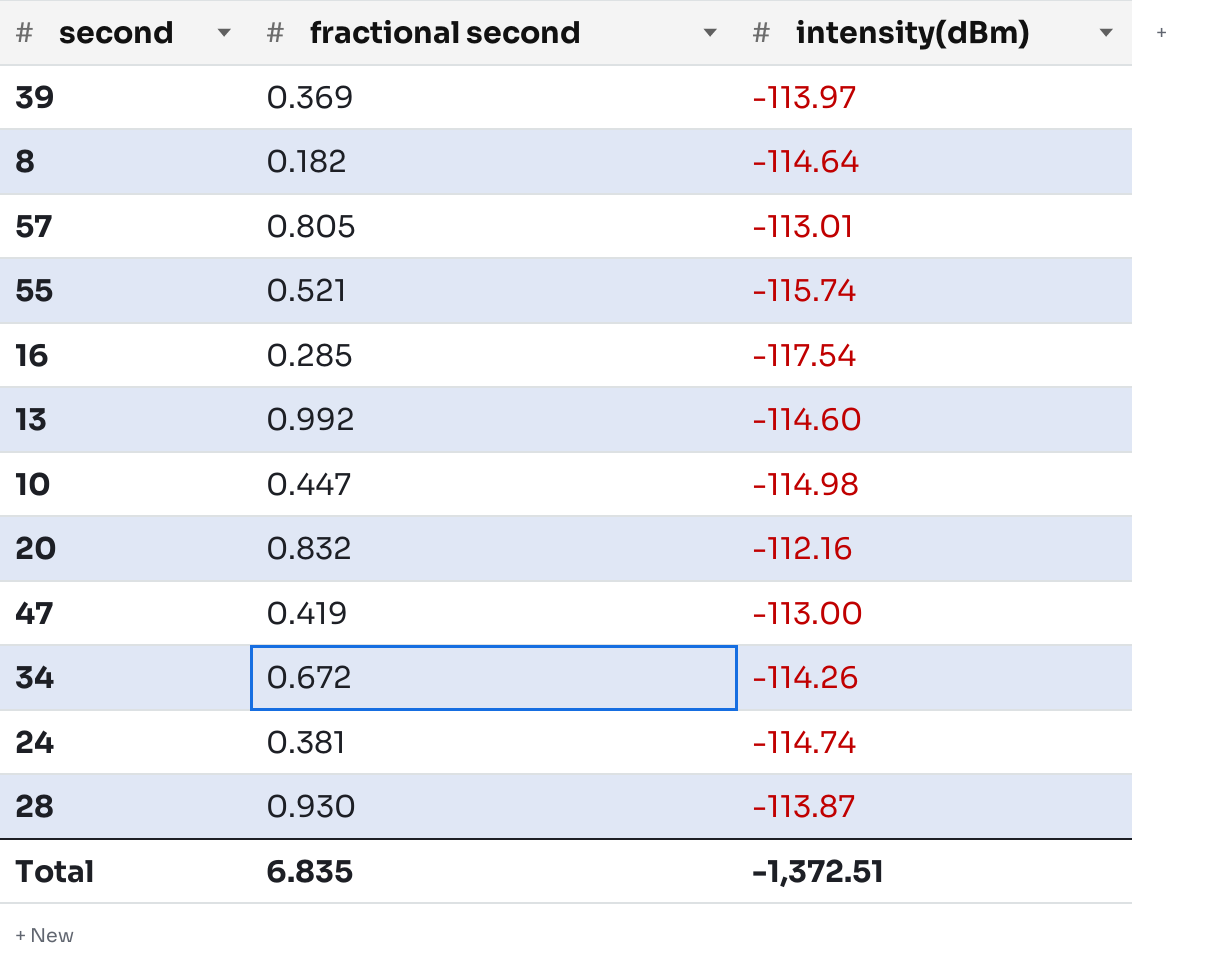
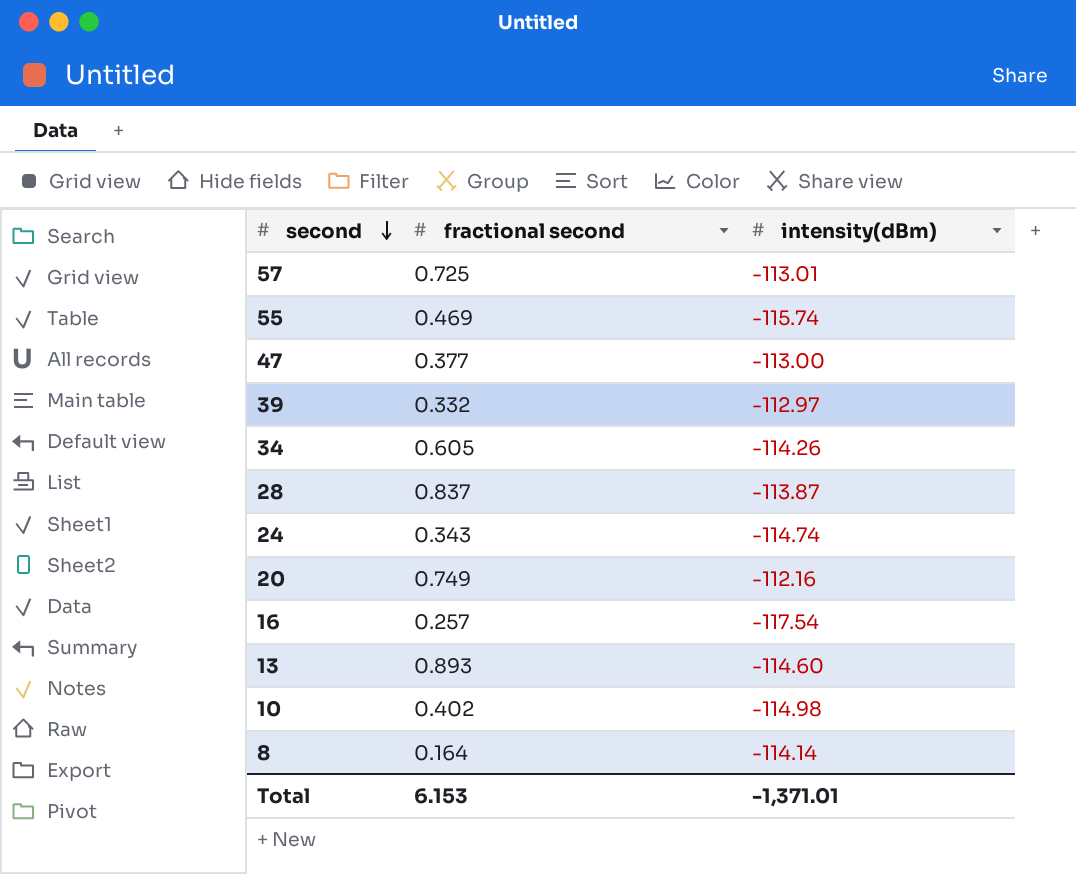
row order: none -> second descending
57 | fractional second: 0.805 -> 0.725
55 | fractional second: 0.521 -> 0.469
47 | fractional second: 0.419 -> 0.377
39 | fractional second: 0.369 -> 0.332
39 | intensity(dBm): -113.97 -> -112.97
34 | fractional second: 0.672 -> 0.605
28 | fractional second: 0.930 -> 0.837
24 | fractional second: 0.381 -> 0.343
20 | fractional second: 0.832 -> 0.749
16 | fractional second: 0.285 -> 0.257
13 | fractional second: 0.992 -> 0.893
10 | fractional second: 0.447 -> 0.402
8 | fractional second: 0.182 -> 0.164
8 | intensity(dBm): -114.64 -> -114.14
Total | fractional second: 6.835 -> 6.153
Total | intensity(dBm): -1,372.51 -> -1,371.01

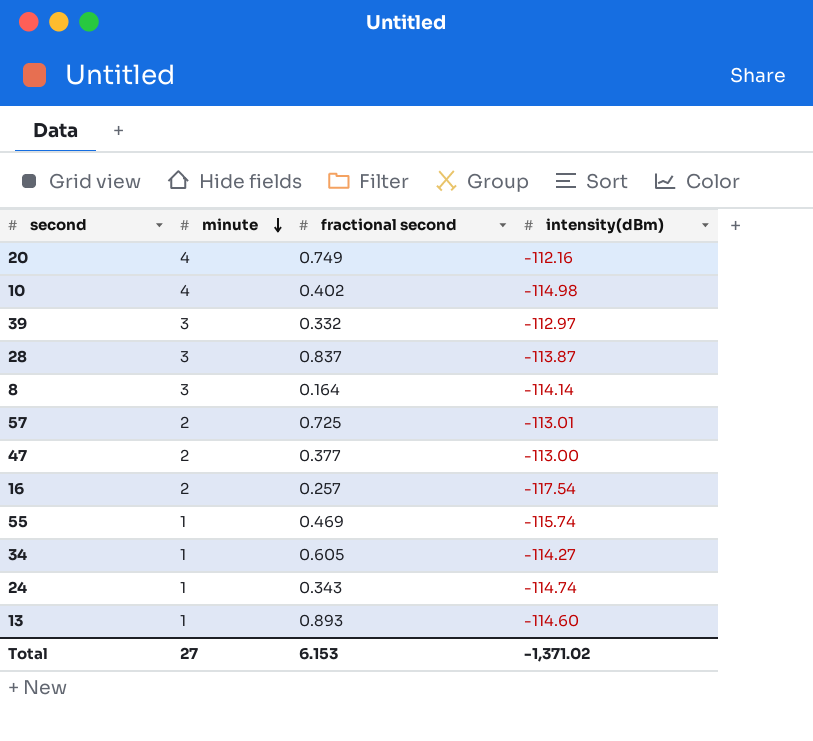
row order: second descending -> minute descending
column minute | position: none -> 2
34 | intensity(dBm): -114.26 -> -114.27
Total | intensity(dBm): -1,371.01 -> -1,371.02

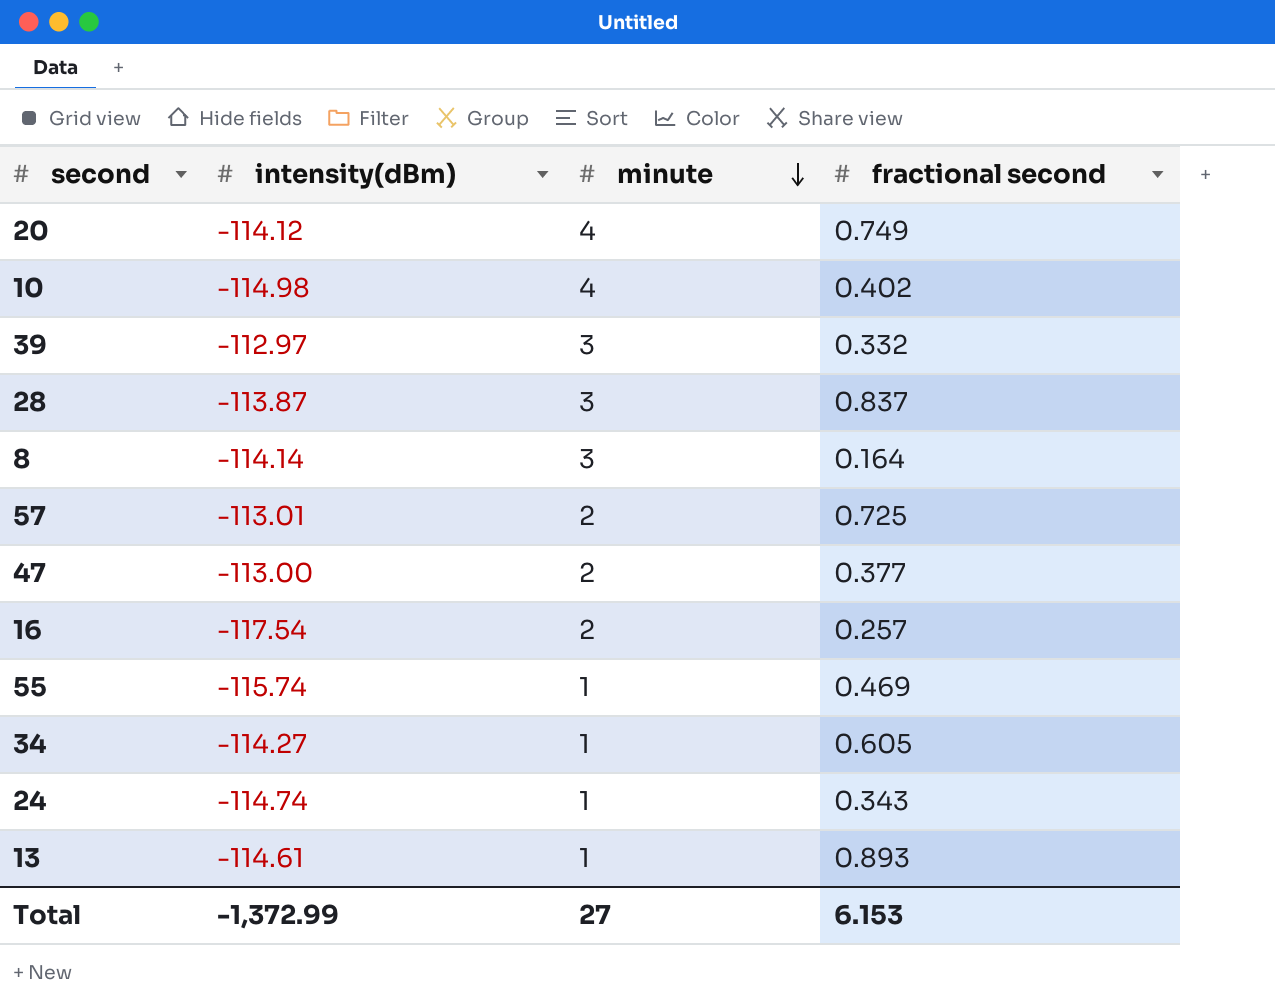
column intensity(dBm) | position: 4 -> 2
20 | intensity(dBm): -112.16 -> -114.12
13 | intensity(dBm): -114.60 -> -114.61
Total | intensity(dBm): -1,371.02 -> -1,372.99

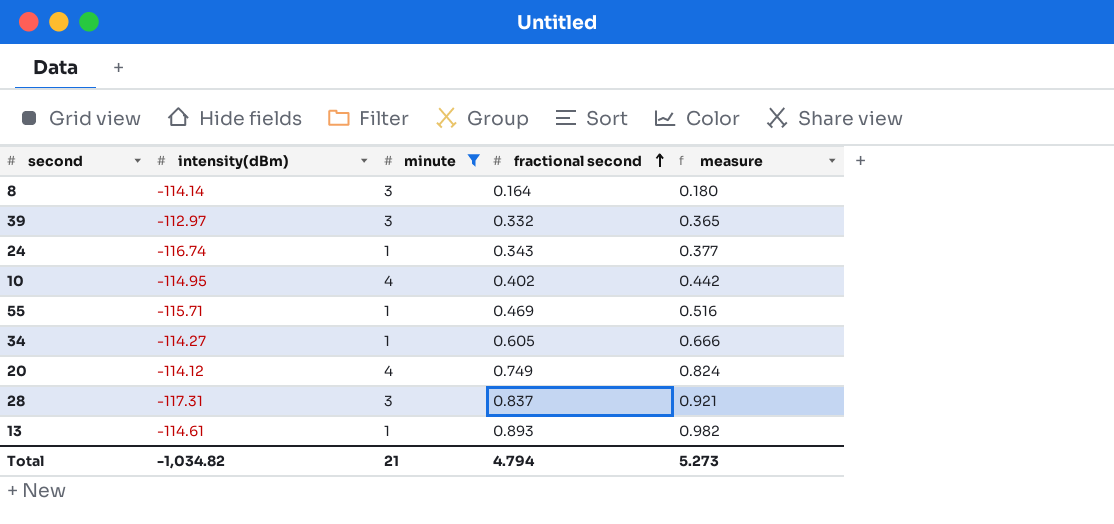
filter: none -> minute != 2
row order: minute descending -> fractional second ascending
column measure | formula: none -> [fractional second] * 1.1
24 | intensity(dBm): -114.74 -> -116.74
10 | intensity(dBm): -114.98 -> -114.95
55 | intensity(dBm): -115.74 -> -115.71
28 | intensity(dBm): -113.87 -> -117.31
Total | intensity(dBm): -1,372.99 -> -1,034.82
Total | minute: 27 -> 21
Total | fractional second: 6.153 -> 4.794

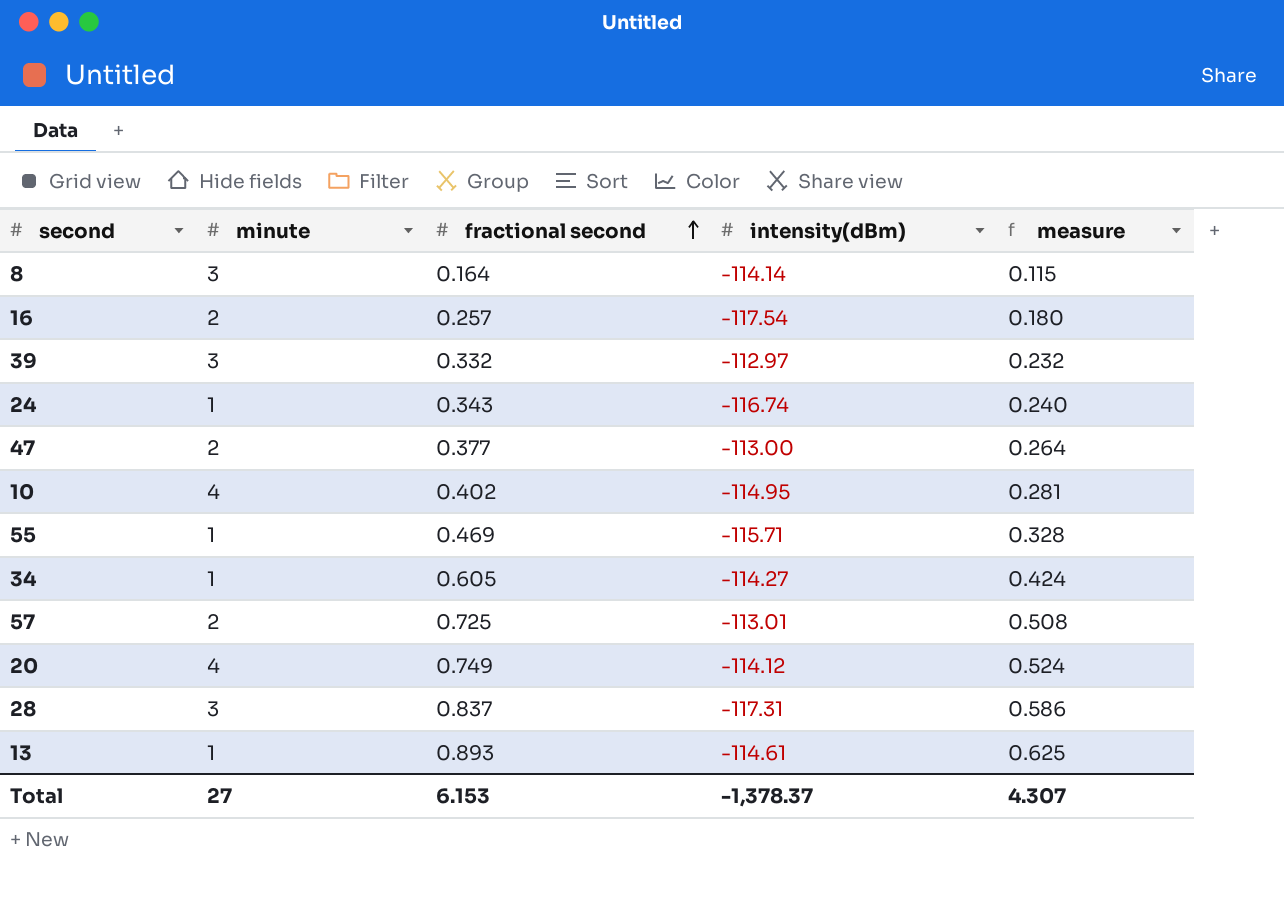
filter: minute != 2 -> none
column intensity(dBm) | position: 2 -> 4
column measure | formula: [fractional second] * 1.1 -> [fractional second] * 0.7
Total | minute: 21 -> 27
Total | fractional second: 4.794 -> 6.153
Total | intensity(dBm): -1,034.82 -> -1,378.37
Total | measure: 5.273 -> 4.307

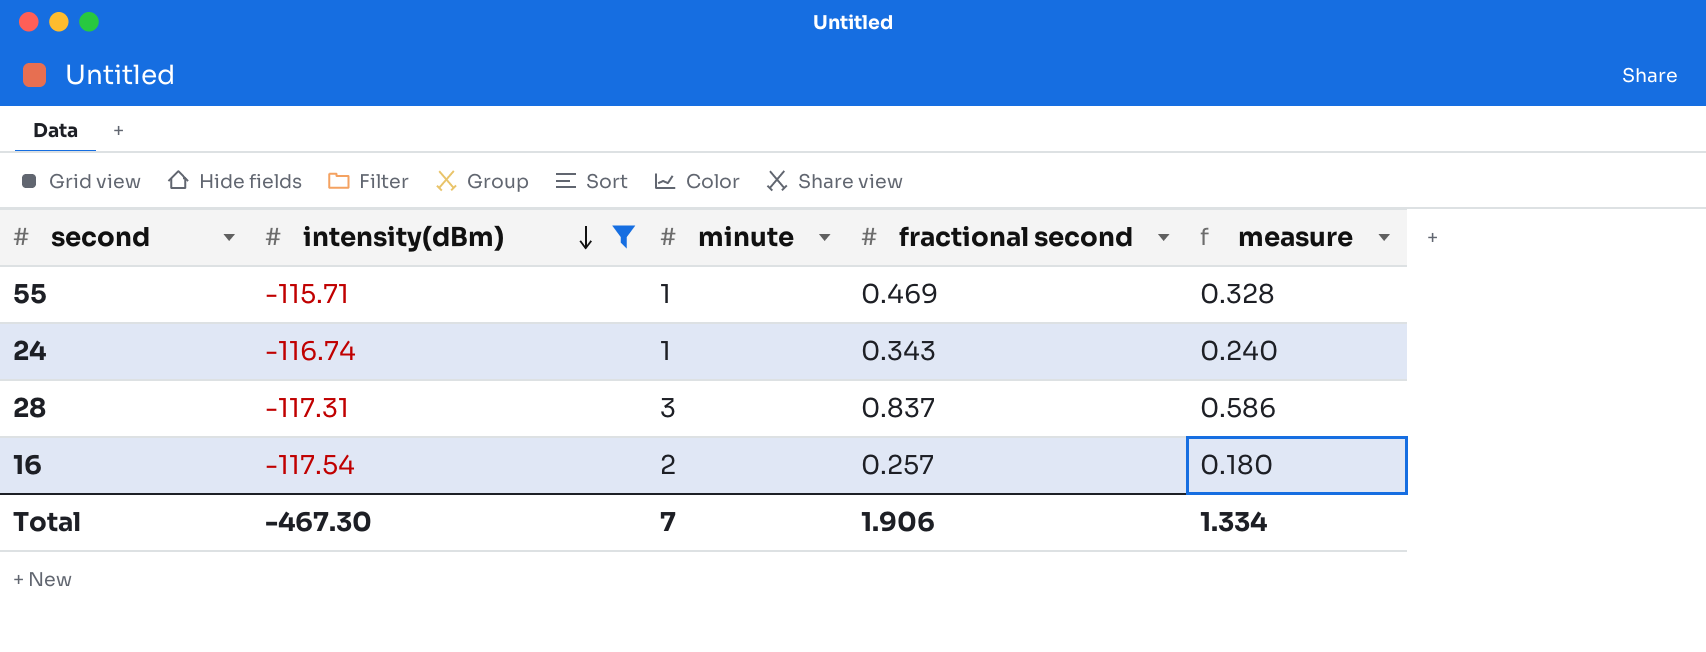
filter: none -> intensity(dBm) <= -115.71
row order: fractional second ascending -> intensity(dBm) descending
column intensity(dBm) | position: 4 -> 2
Total | intensity(dBm): -1,378.37 -> -467.30
Total | minute: 27 -> 7
Total | fractional second: 6.153 -> 1.906
Total | measure: 4.307 -> 1.334

